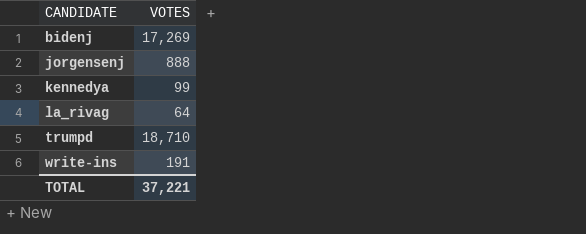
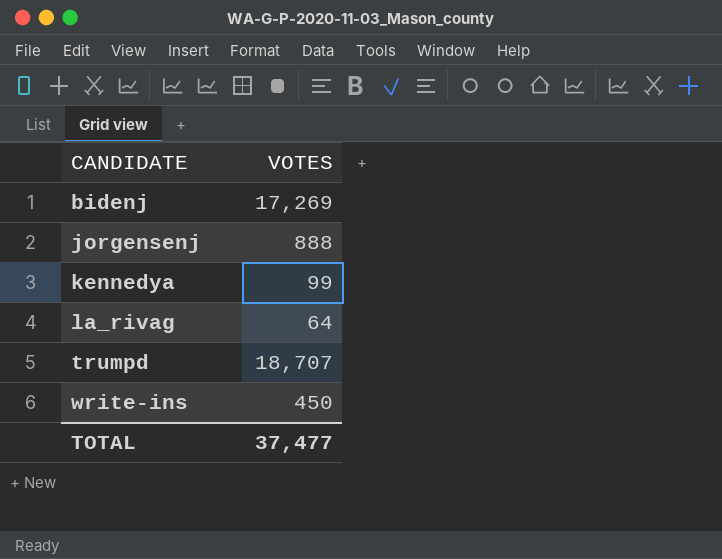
trumpd | VOTES: 18,710 -> 18,707
write-ins | VOTES: 191 -> 450
TOTAL | VOTES: 37,221 -> 37,477

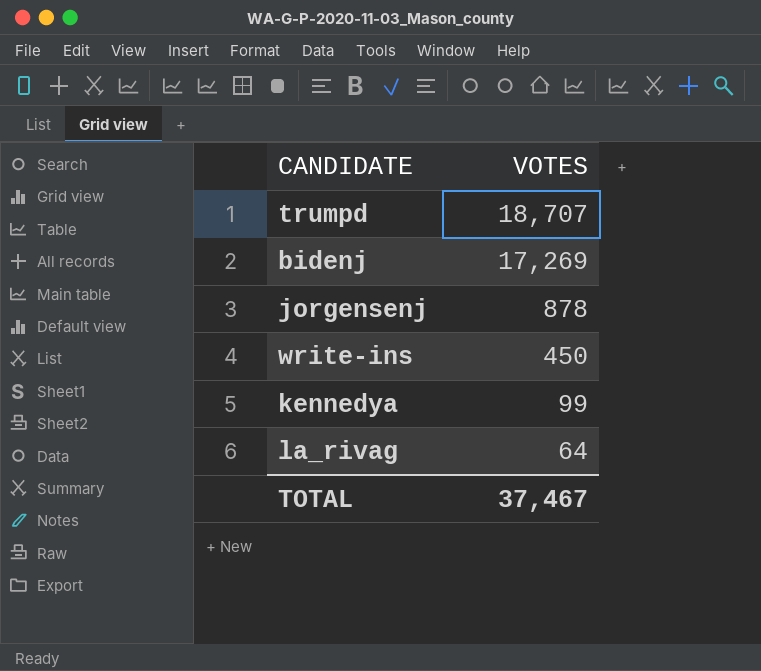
row order: CANDIDATE ascending -> VOTES descending
jorgensenj | VOTES: 888 -> 878
TOTAL | VOTES: 37,477 -> 37,467

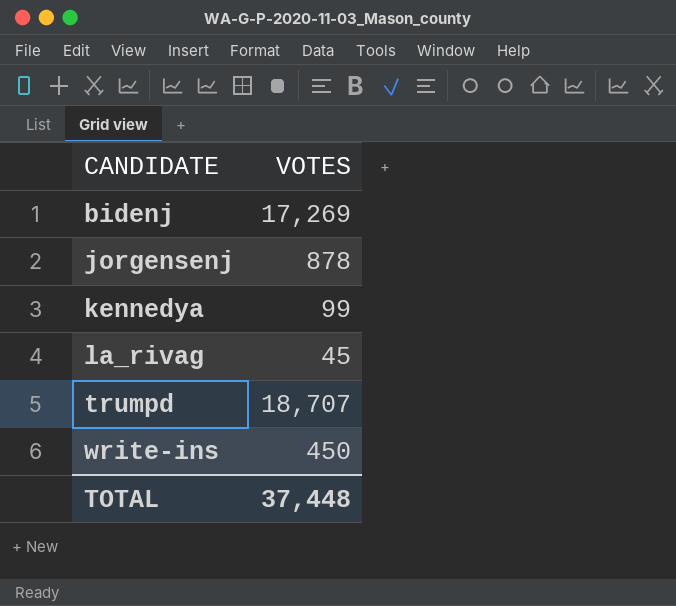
row order: VOTES descending -> CANDIDATE ascending
la_rivag | VOTES: 64 -> 45
TOTAL | VOTES: 37,467 -> 37,448

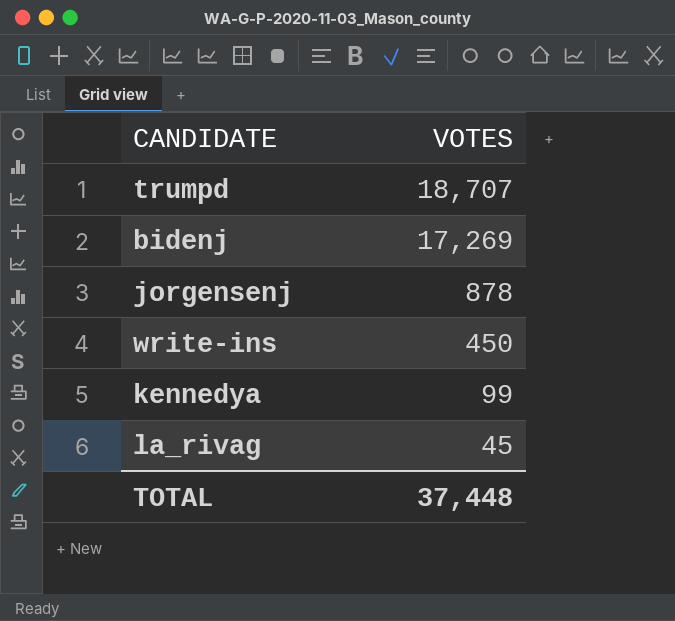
row order: CANDIDATE ascending -> VOTES descending

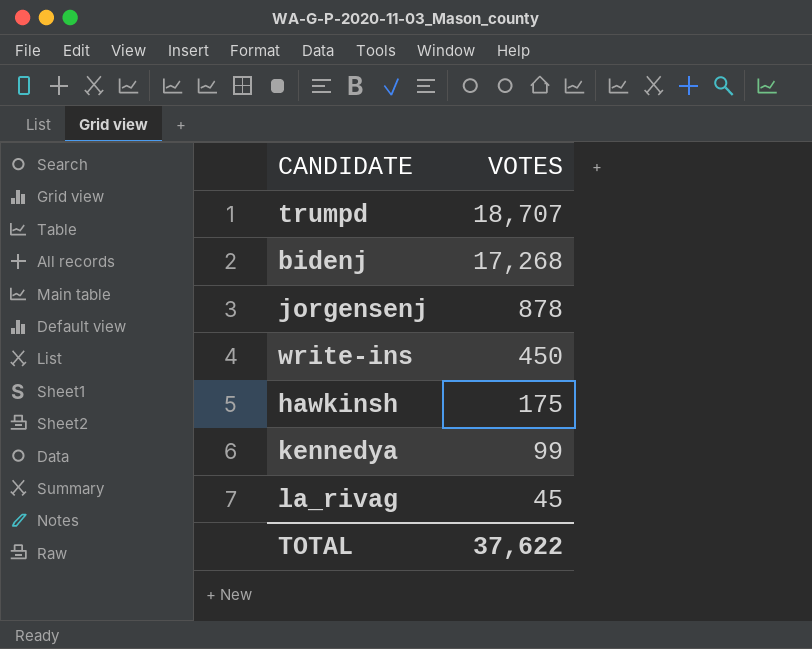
bidenj | VOTES: 17,269 -> 17,268
row hawkinsh: none -> 175
TOTAL | VOTES: 37,448 -> 37,622

